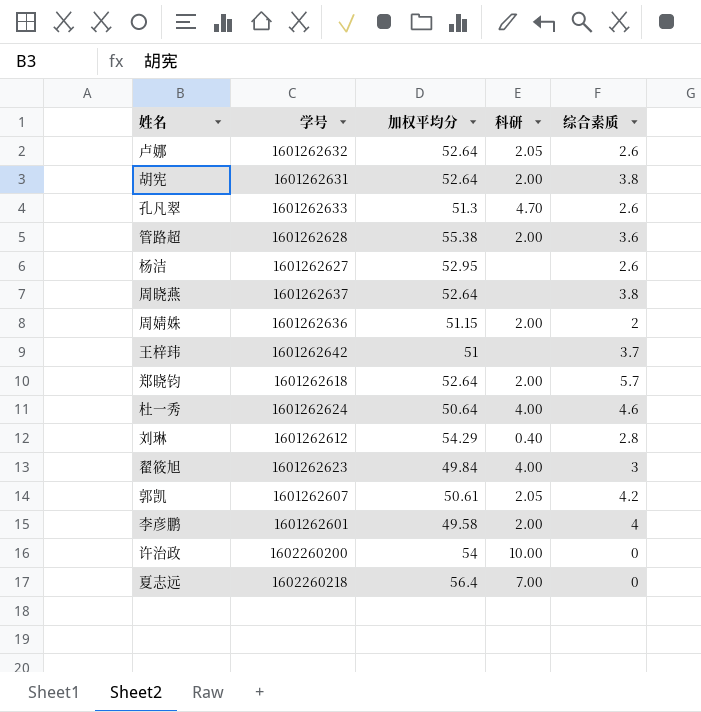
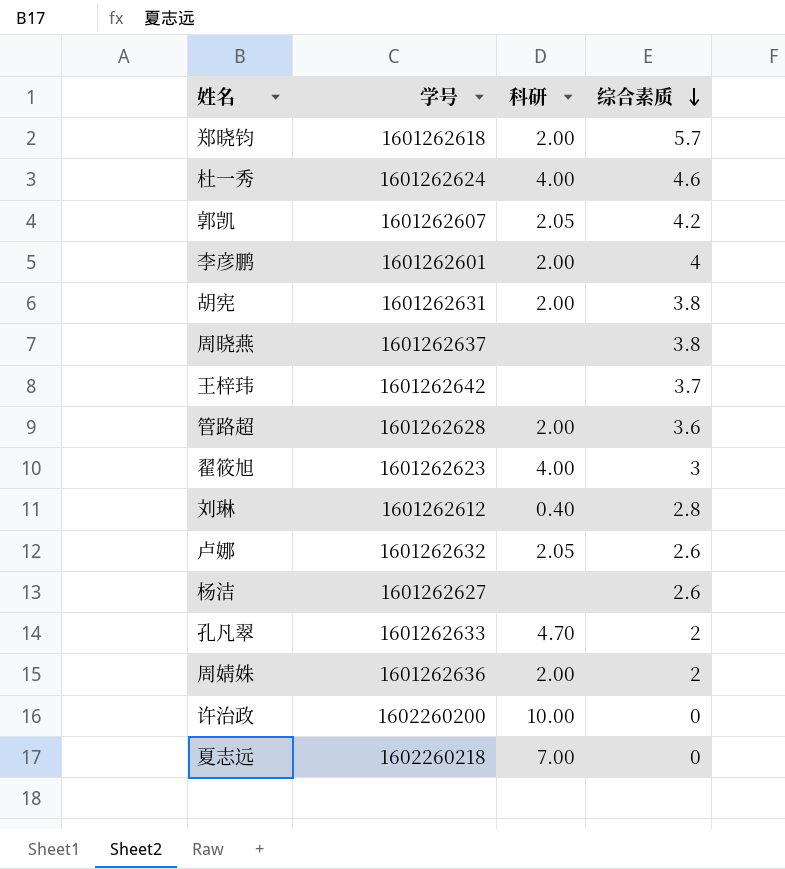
row order: none -> 综合素质 descending
column 加权平均分 | position: 3 -> none
孔凡翠 | 综合素质: 2.6 -> 2

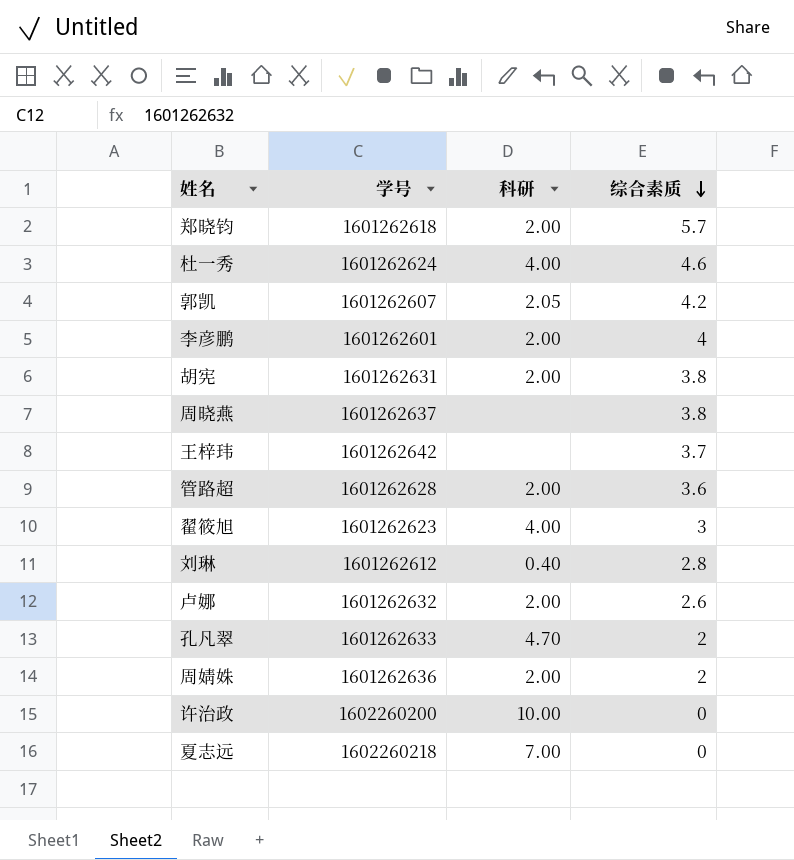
row 杨洁: 1601262627 | none | 2.6 -> none
卢娜 | 科研: 2.05 -> 2.00

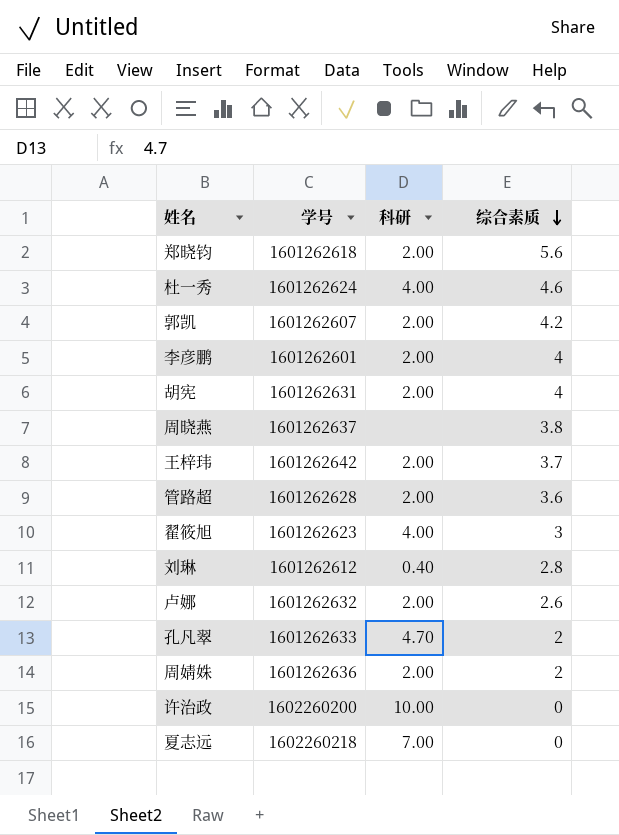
郑晓钧 | 综合素质: 5.7 -> 5.6
郭凯 | 科研: 2.05 -> 2.00
胡宪 | 综合素质: 3.8 -> 4
王梓玮 | 科研: none -> 2.00

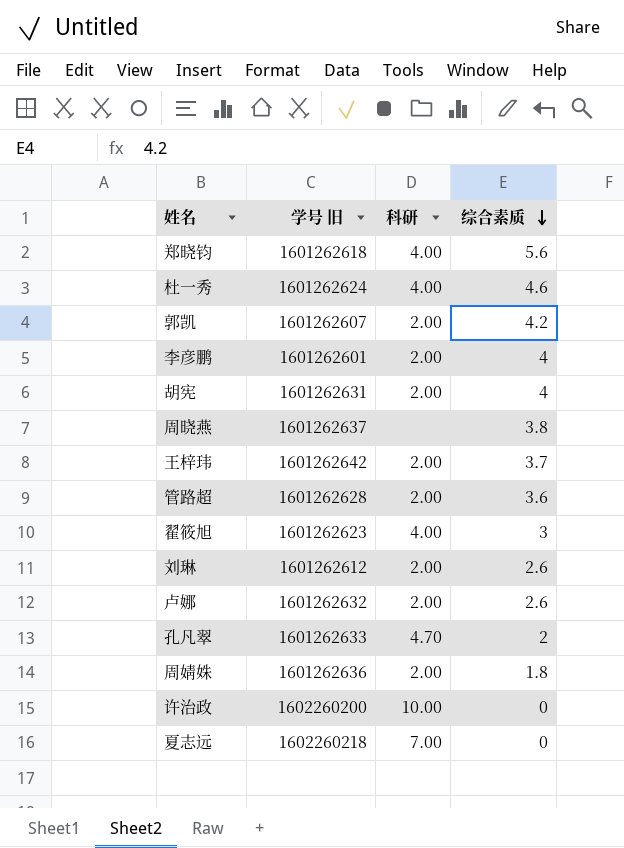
column name: 学号 -> 学号 旧
郑晓钧 | 科研: 2.00 -> 4.00
刘琳 | 科研: 0.40 -> 2.00
刘琳 | 综合素质: 2.8 -> 2.6
周婧姝 | 综合素质: 2 -> 1.8

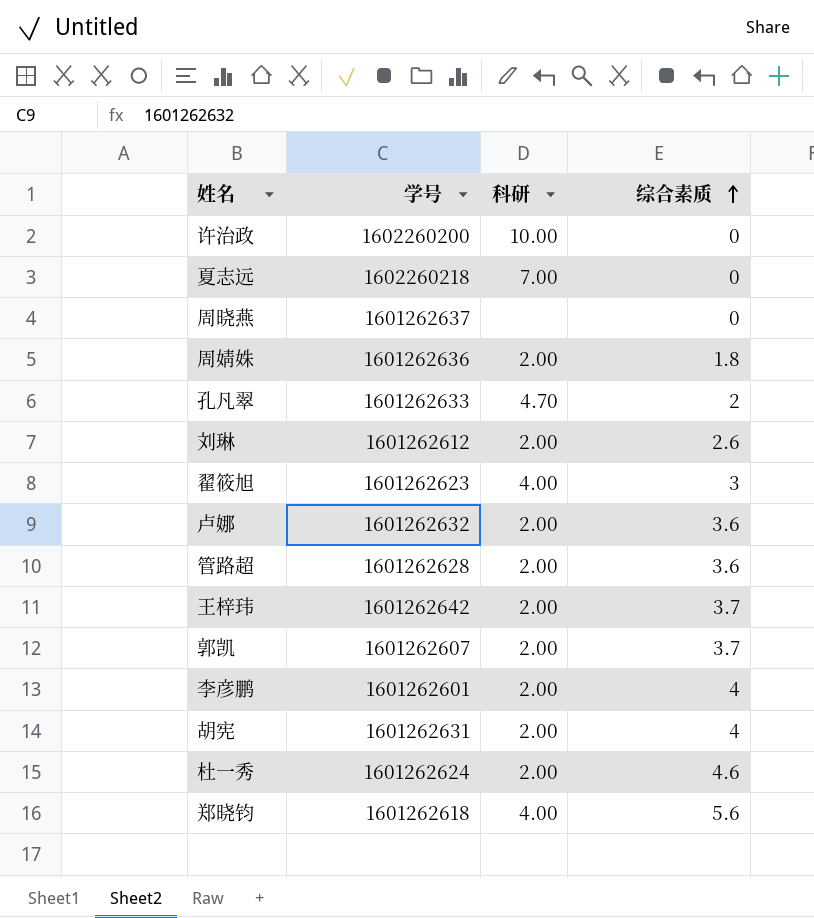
row order: 综合素质 descending -> 综合素质 ascending
column name: 学号 旧 -> 学号
周晓燕 | 综合素质: 3.8 -> 0
卢娜 | 综合素质: 2.6 -> 3.6
郭凯 | 综合素质: 4.2 -> 3.7
杜一秀 | 科研: 4.00 -> 2.00

